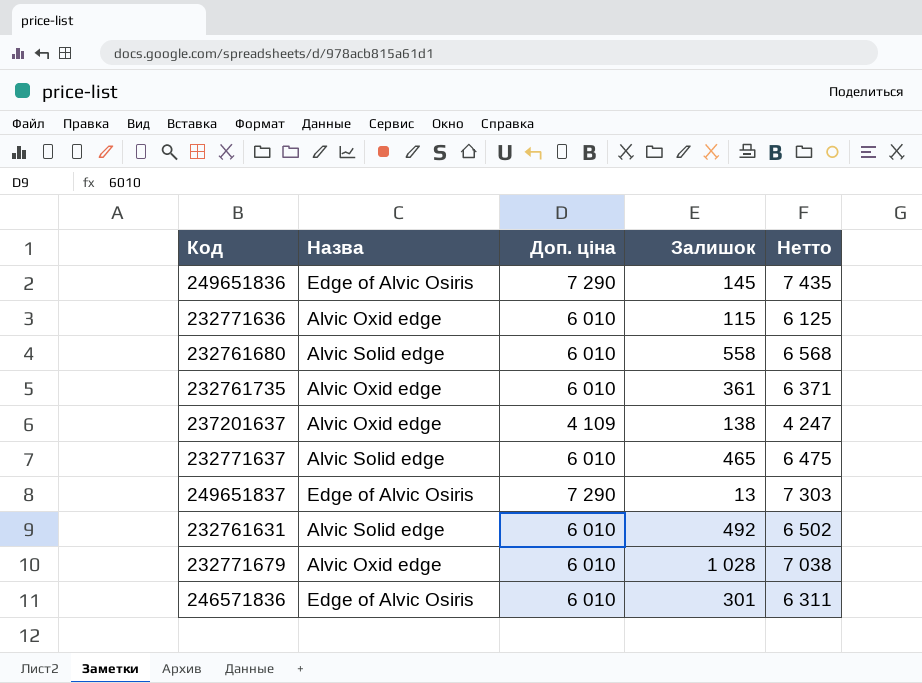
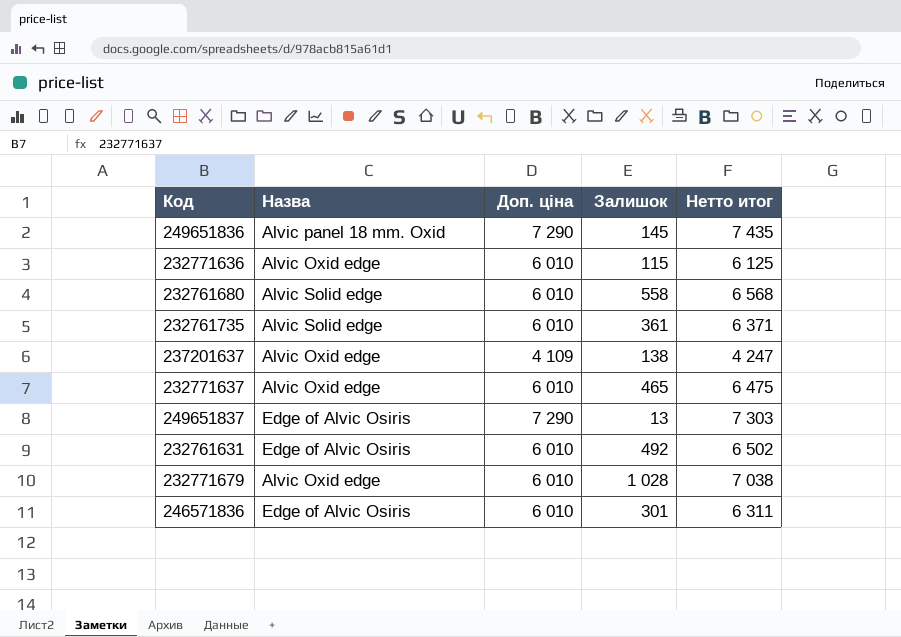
column name: Нетто -> Нетто итог
249651836 | Назва: Edge of Alvic Osiris -> Alvic panel 18 mm. Oxid
232761735 | Назва: Alvic Oxid edge -> Alvic Solid edge
232771637 | Назва: Alvic Solid edge -> Alvic Oxid edge
232761631 | Назва: Alvic Solid edge -> Edge of Alvic Osiris

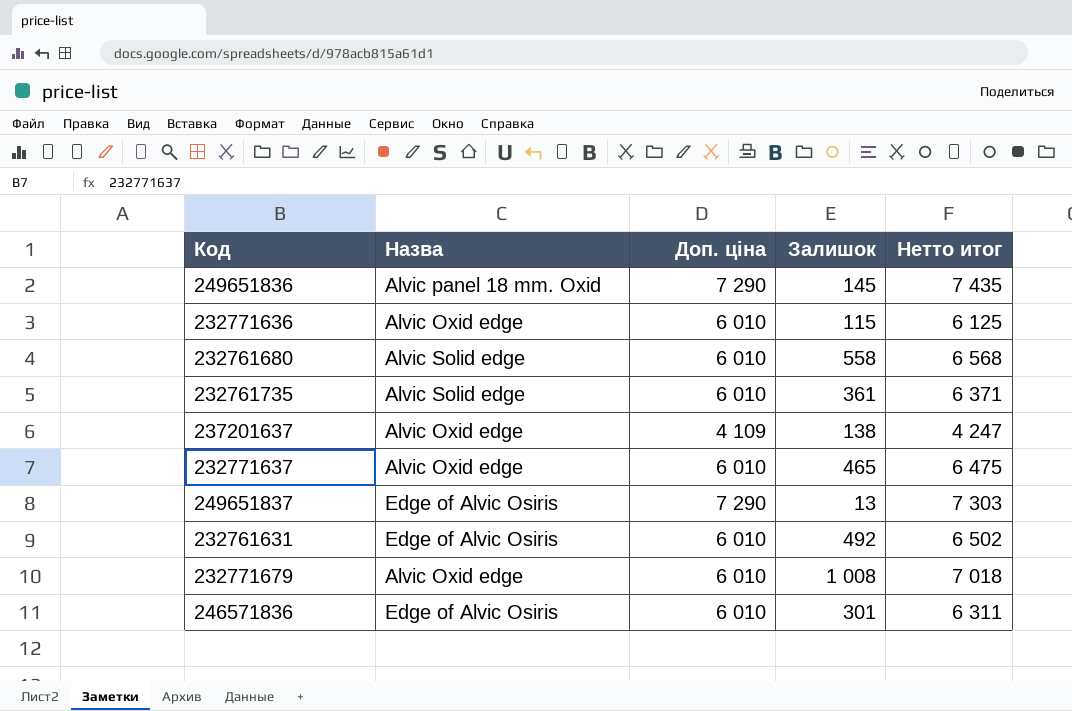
232771679 | Залишок: 1 028 -> 1 008
232771679 | Нетто итог: 7 038 -> 7 018

